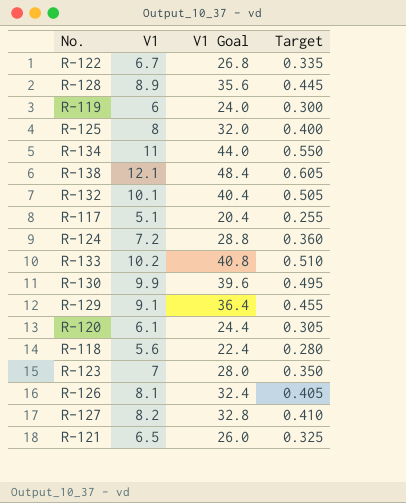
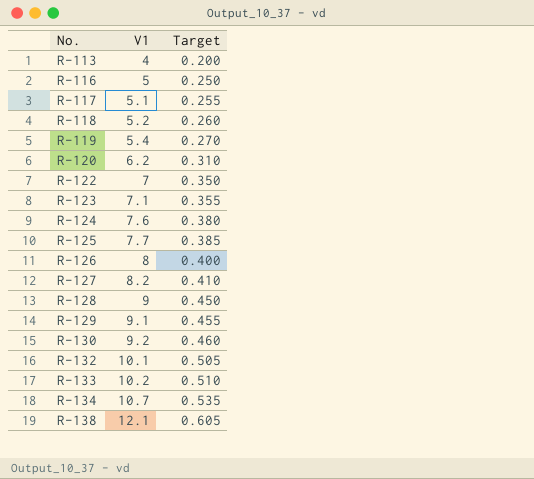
row order: none -> No. ascending
column V1 Goal | formula: [V1] * 4 -> none
row R-121: 6.5 | 26.0 | 0.325 -> none
row R-113: none -> 4 | 0.200
row R-116: none -> 5 | 0.250
R-118 | V1: 5.6 -> 5.2
R-118 | Target: 0.280 -> 0.260
R-119 | V1: 6 -> 5.4
R-119 | Target: 0.300 -> 0.270
R-120 | V1: 6.1 -> 6.2
R-120 | Target: 0.305 -> 0.310
R-122 | V1: 6.7 -> 7
R-122 | Target: 0.335 -> 0.350
R-123 | V1: 7 -> 7.1
R-123 | Target: 0.350 -> 0.355
R-124 | V1: 7.2 -> 7.6
R-124 | Target: 0.360 -> 0.380
R-125 | V1: 8 -> 7.7
R-125 | Target: 0.400 -> 0.385
R-126 | V1: 8.1 -> 8
R-126 | Target: 0.405 -> 0.400
R-128 | V1: 8.9 -> 9
R-128 | Target: 0.445 -> 0.450
R-130 | V1: 9.9 -> 9.2
R-130 | Target: 0.495 -> 0.460
R-134 | V1: 11 -> 10.7
R-134 | Target: 0.550 -> 0.535

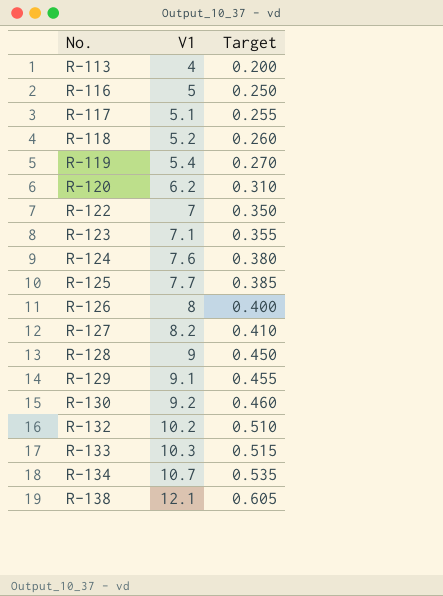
R-132 | V1: 10.1 -> 10.2
R-132 | Target: 0.505 -> 0.510
R-133 | V1: 10.2 -> 10.3
R-133 | Target: 0.510 -> 0.515

